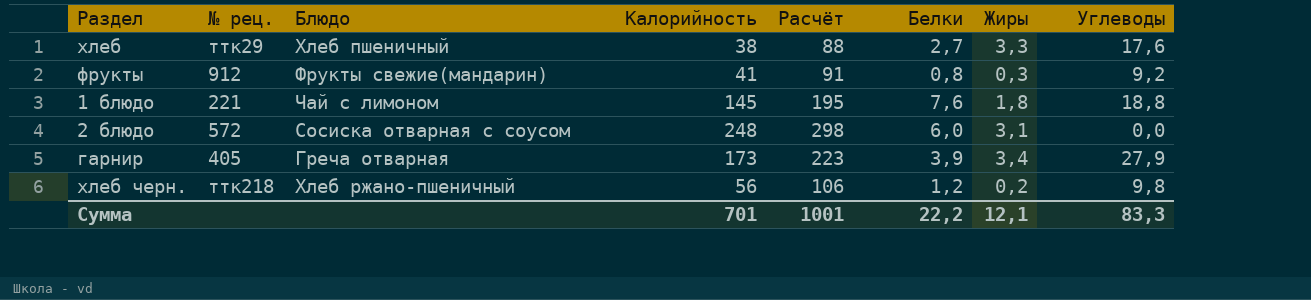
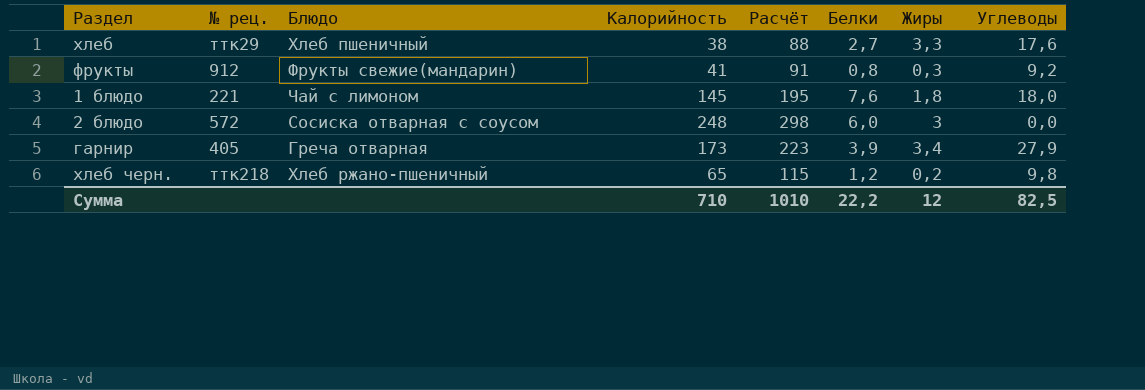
1 блюдо | Углеводы: 18,8 -> 18,0
2 блюдо | Жиры: 3,1 -> 3
хлеб черн. | Калорийность: 56 -> 65
хлеб черн. | Расчёт: 106 -> 115
Сумма | Калорийность: 701 -> 710
Сумма | Расчёт: 1001 -> 1010
Сумма | Жиры: 12,1 -> 12
Сумма | Углеводы: 83,3 -> 82,5

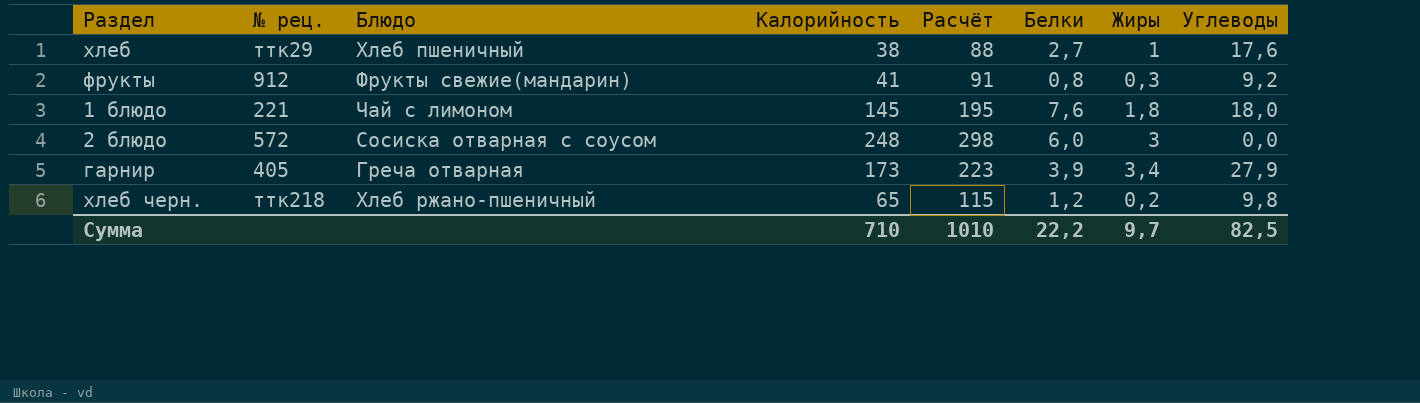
хлеб | Жиры: 3,3 -> 1
Сумма | Жиры: 12 -> 9,7

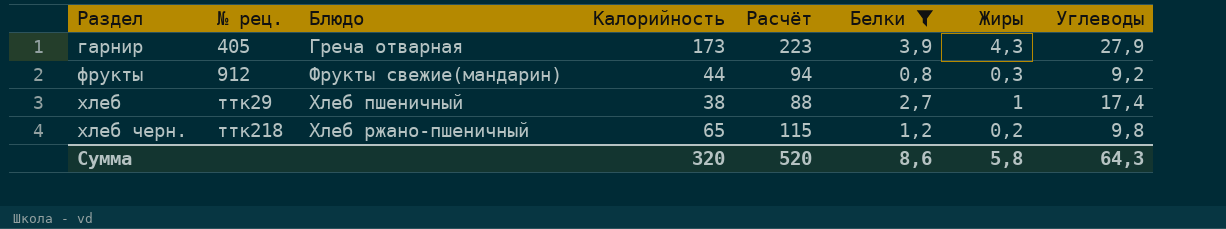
filter: none -> Белки <= 3,9
row order: none -> Раздел ascending
гарнир | Жиры: 3,4 -> 4,3
фрукты | Калорийность: 41 -> 44
фрукты | Расчёт: 91 -> 94
хлеб | Углеводы: 17,6 -> 17,4
Сумма | Калорийность: 710 -> 320
Сумма | Расчёт: 1010 -> 520
Сумма | Белки: 22,2 -> 8,6
Сумма | Жиры: 9,7 -> 5,8
Сумма | Углеводы: 82,5 -> 64,3

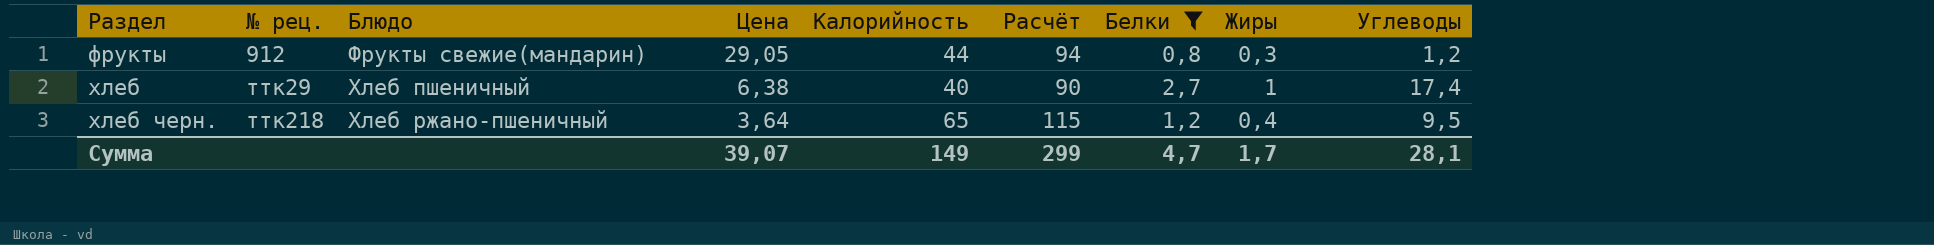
column Цена | position: none -> 4
row гарнир: 405 | Греча отварная | 173 | 223 | 3,9 | 4,3 | 27,9 -> none
фрукты | Углеводы: 9,2 -> 1,2
хлеб | Калорийность: 38 -> 40
хлеб | Расчёт: 88 -> 90
хлеб черн. | Жиры: 0,2 -> 0,4
хлеб черн. | Углеводы: 9,8 -> 9,5
Сумма | Калорийность: 320 -> 149
Сумма | Расчёт: 520 -> 299
Сумма | Белки: 8,6 -> 4,7
Сумма | Жиры: 5,8 -> 1,7
Сумма | Углеводы: 64,3 -> 28,1

